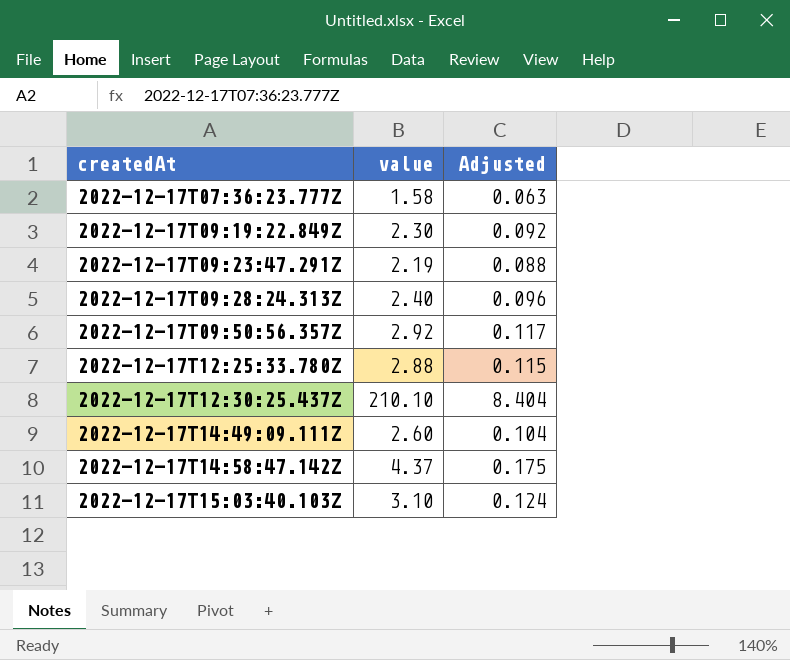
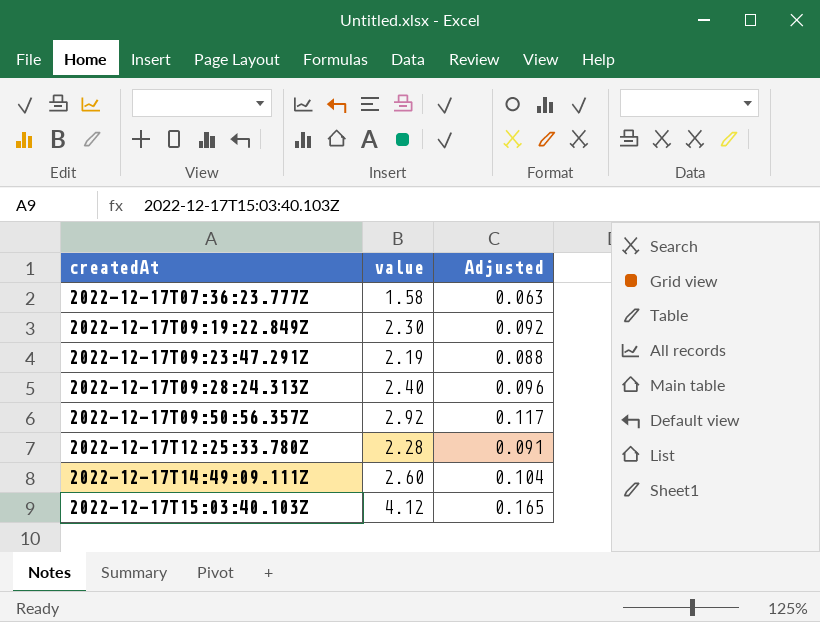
row 2022-12-17T12:30:25.437Z: 210.10 | 8.404 -> none
row 2022-12-17T14:58:47.142Z: 4.37 | 0.175 -> none
2022-12-17T12:25:33.780Z | value: 2.88 -> 2.28
2022-12-17T12:25:33.780Z | Adjusted: 0.115 -> 0.091
2022-12-17T15:03:40.103Z | value: 3.10 -> 4.12
2022-12-17T15:03:40.103Z | Adjusted: 0.124 -> 0.165

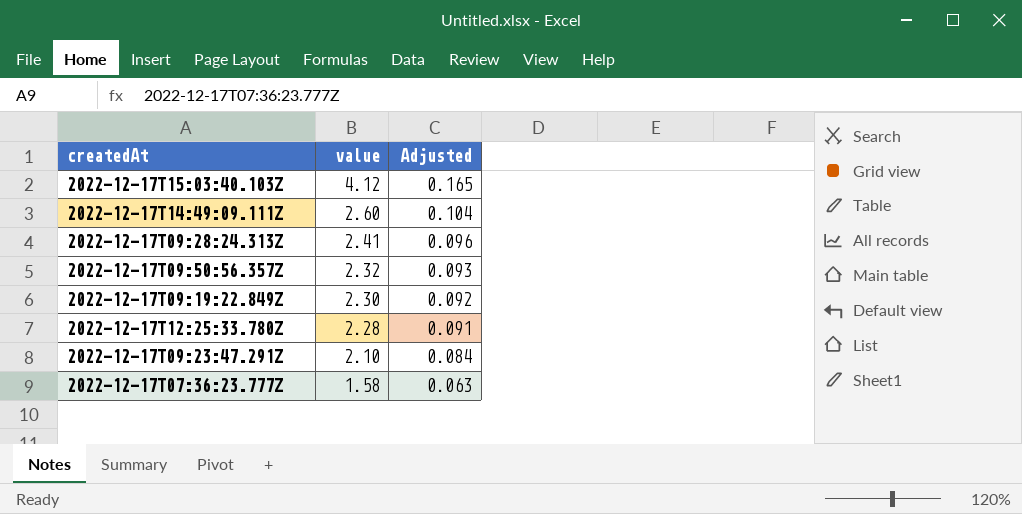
row order: createdAt ascending -> value descending
2022-12-17T09:28:24.313Z | value: 2.40 -> 2.41
2022-12-17T09:50:56.357Z | value: 2.92 -> 2.32
2022-12-17T09:50:56.357Z | Adjusted: 0.117 -> 0.093
2022-12-17T09:23:47.291Z | value: 2.19 -> 2.10
2022-12-17T09:23:47.291Z | Adjusted: 0.088 -> 0.084

